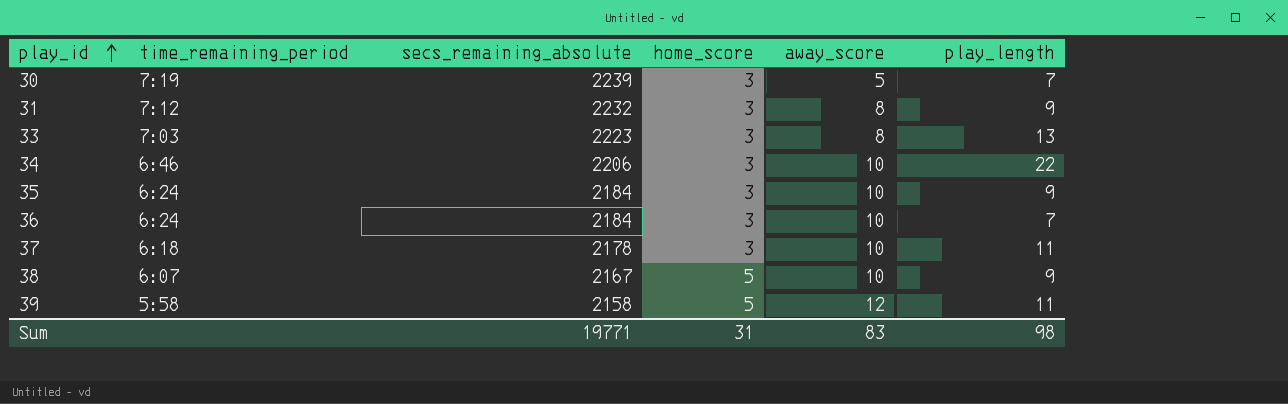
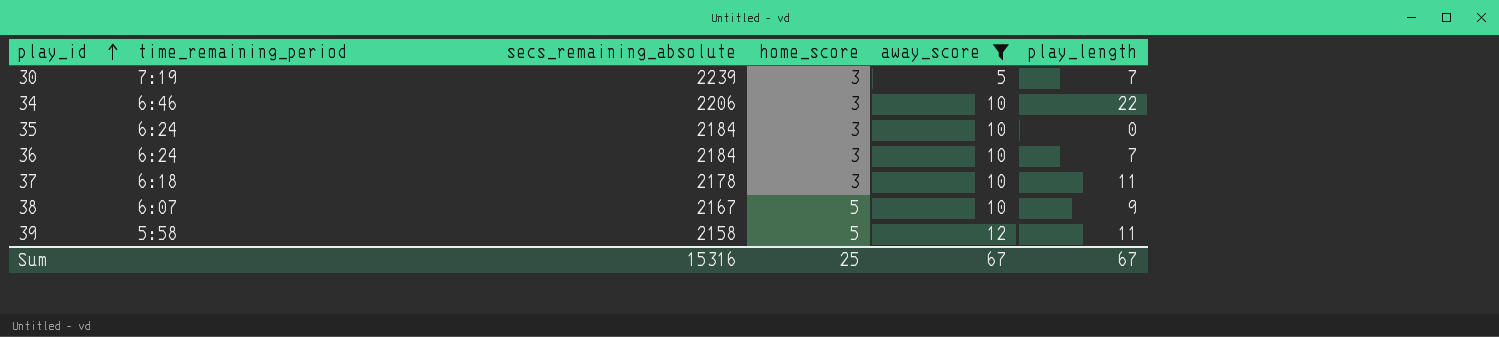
filter: none -> away_score != 8
35 | play_length: 9 -> 0
Sum | secs_remaining_absolute: 19771 -> 15316
Sum | home_score: 31 -> 25
Sum | away_score: 83 -> 67
Sum | play_length: 98 -> 67

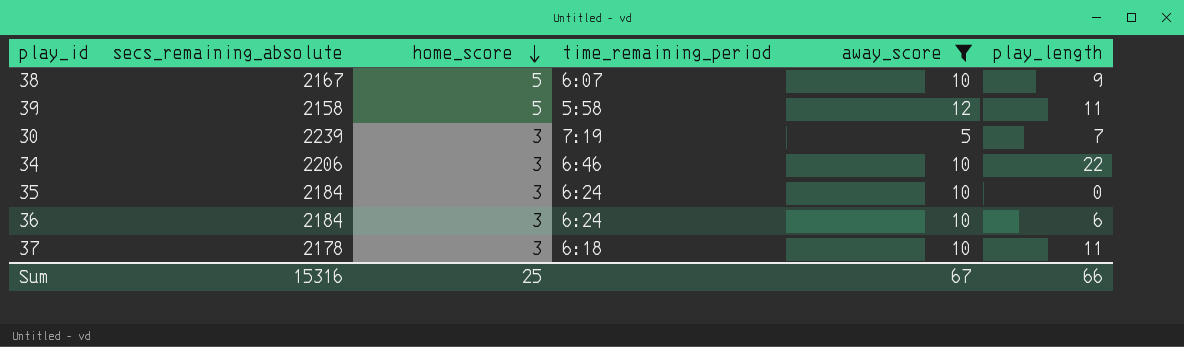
row order: play_id ascending -> home_score descending
column time_remaining_period | position: 2 -> 4
36 | play_length: 7 -> 6
Sum | play_length: 67 -> 66

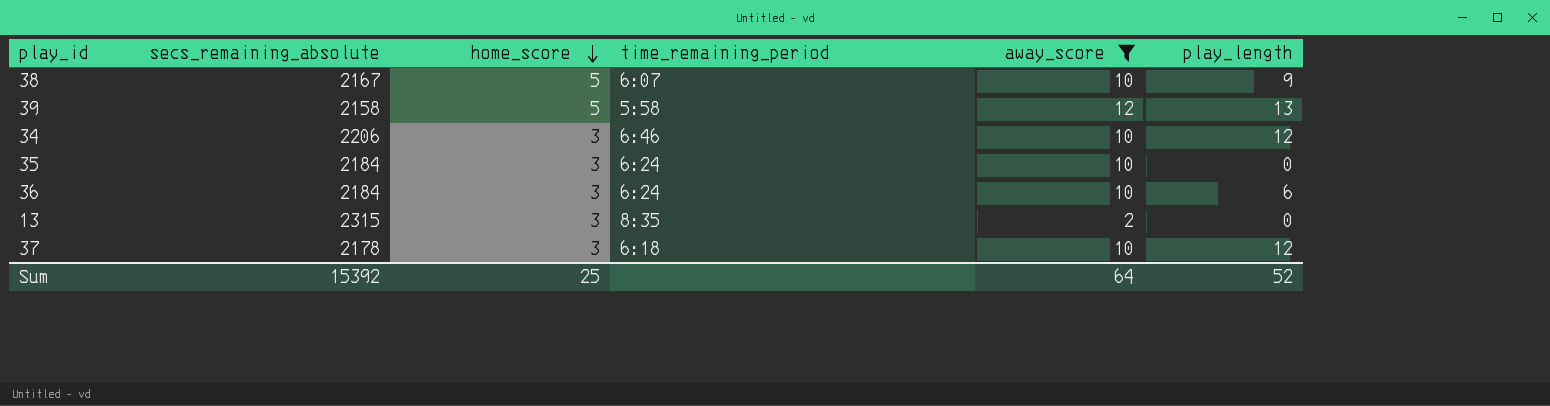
row 30: 2239 | 3 | 7:19 | 5 | 7 -> none
39 | play_length: 11 -> 13
34 | play_length: 22 -> 12
row 13: none -> 2315 | 3 | 8:35 | 2 | 0
37 | play_length: 11 -> 12
Sum | secs_remaining_absolute: 15316 -> 15392
Sum | away_score: 67 -> 64
Sum | play_length: 66 -> 52

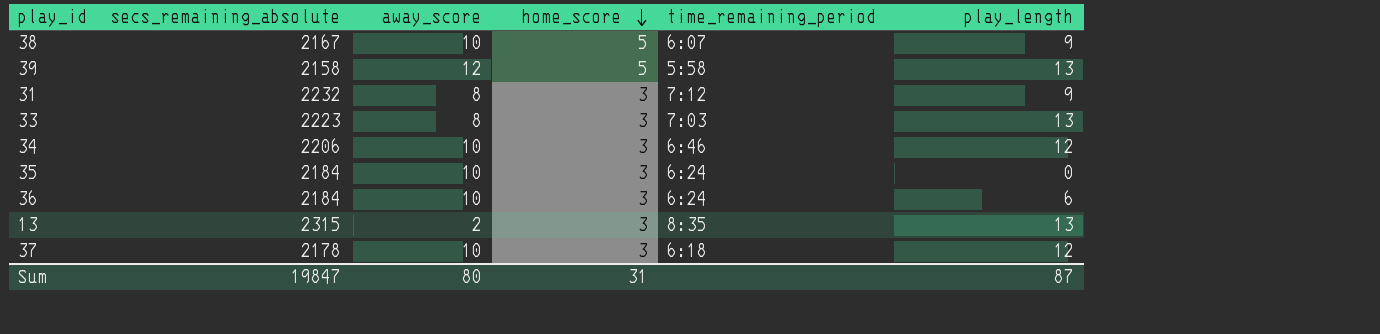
filter: away_score != 8 -> none
column away_score | position: 5 -> 3
13 | play_length: 0 -> 13
Sum | secs_remaining_absolute: 15392 -> 19847
Sum | away_score: 64 -> 80
Sum | home_score: 25 -> 31
Sum | play_length: 52 -> 87

